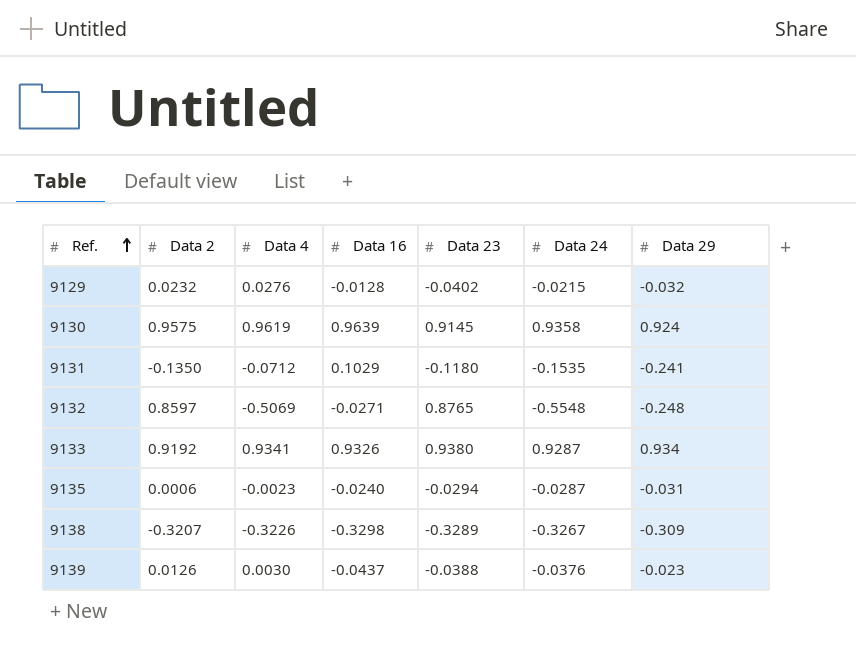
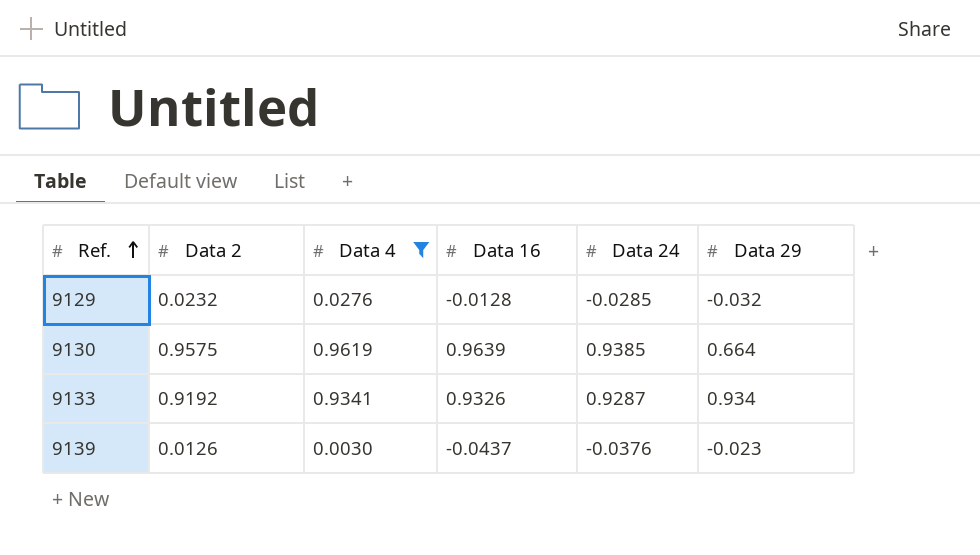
filter: none -> Data 4 >= 0.0030
column Data 23 | position: 5 -> none
9129 | Data 24: -0.0215 -> -0.0285
9130 | Data 24: 0.9358 -> 0.9385
9130 | Data 29: 0.924 -> 0.664

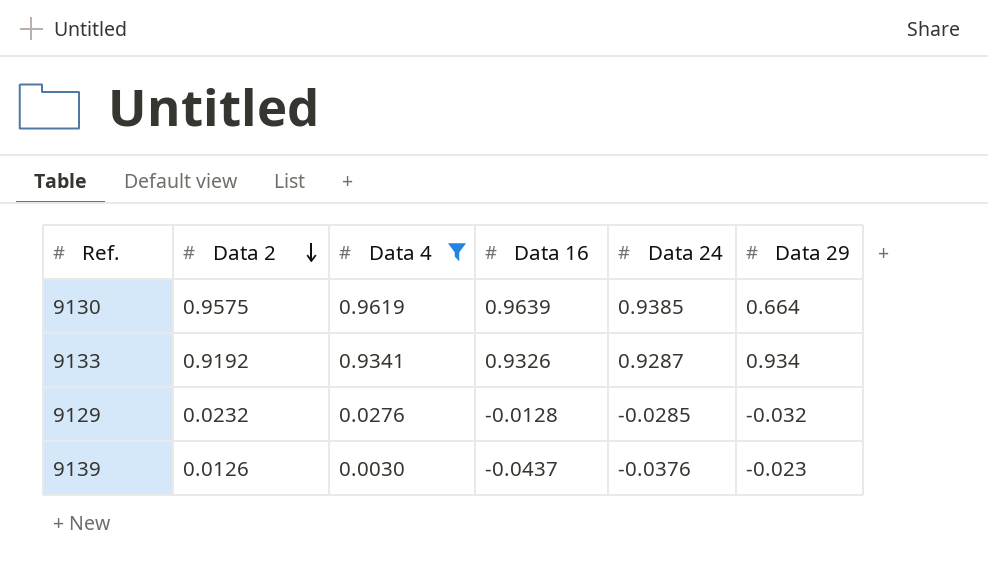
row order: Ref. ascending -> Data 2 descending

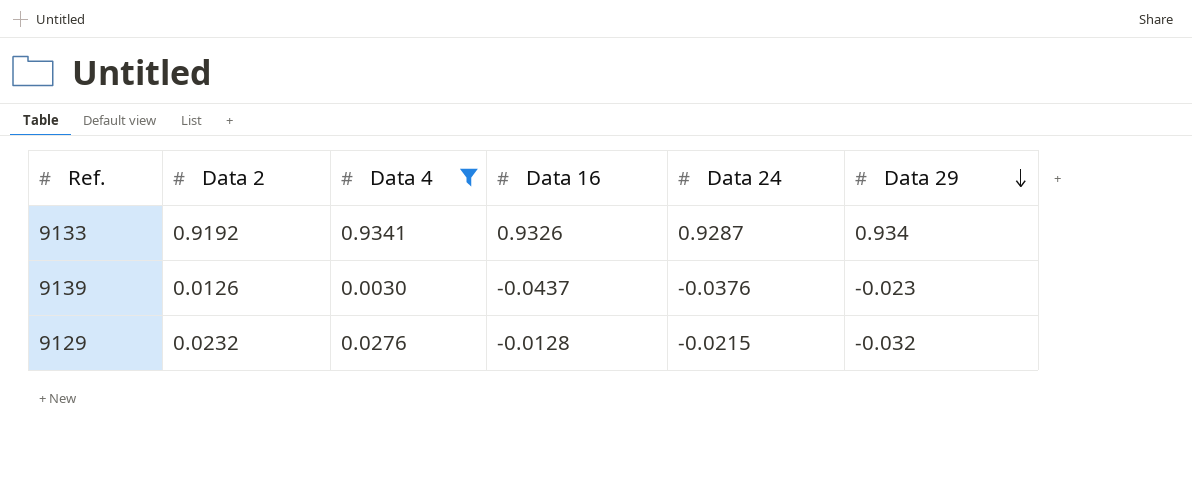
row order: Data 2 descending -> Data 29 descending
row 9130: 0.9575 | 0.9619 | 0.9639 | 0.9385 | 0.664 -> none
9129 | Data 24: -0.0285 -> -0.0215

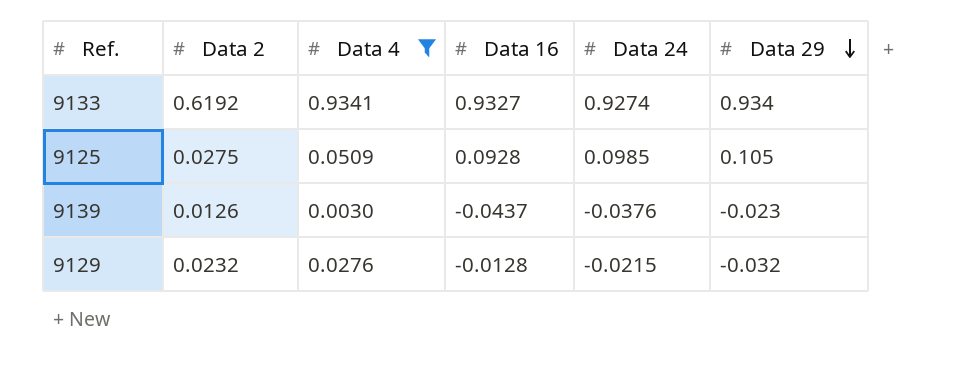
9133 | Data 2: 0.9192 -> 0.6192
9133 | Data 16: 0.9326 -> 0.9327
9133 | Data 24: 0.9287 -> 0.9274
row 9125: none -> 0.0275 | 0.0509 | 0.0928 | 0.0985 | 0.105

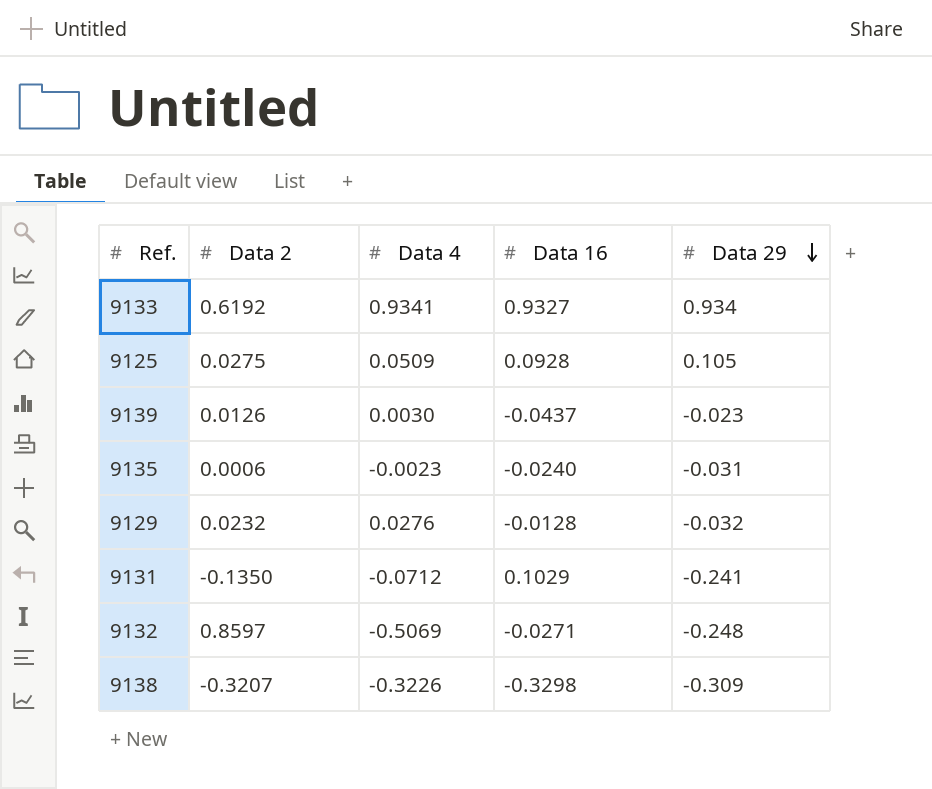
filter: Data 4 >= 0.0030 -> none
column Data 24 | position: 5 -> none

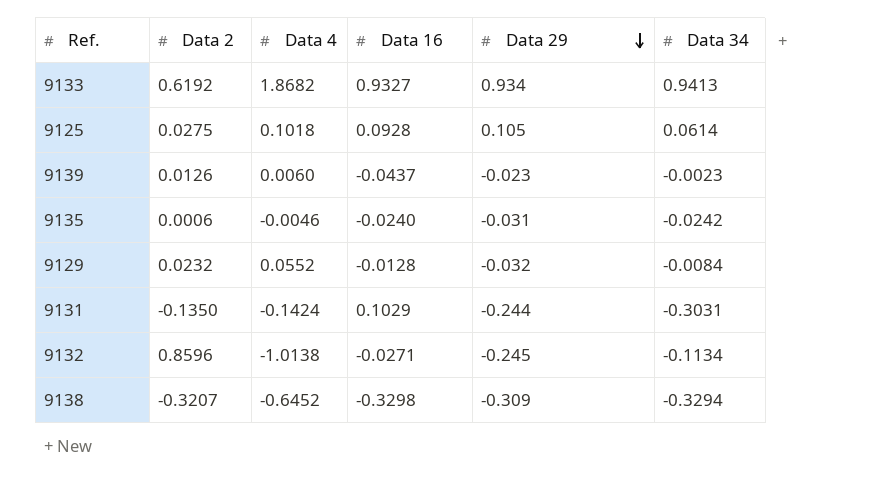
column Data 34 | position: none -> 6
9133 | Data 4: 0.9341 -> 1.8682
9125 | Data 4: 0.0509 -> 0.1018
9139 | Data 4: 0.0030 -> 0.0060
9135 | Data 4: -0.0023 -> -0.0046
9129 | Data 4: 0.0276 -> 0.0552
9131 | Data 4: -0.0712 -> -0.1424
9131 | Data 29: -0.241 -> -0.244
9132 | Data 2: 0.8597 -> 0.8596
9132 | Data 4: -0.5069 -> -1.0138
9132 | Data 29: -0.248 -> -0.245
9138 | Data 4: -0.3226 -> -0.6452

